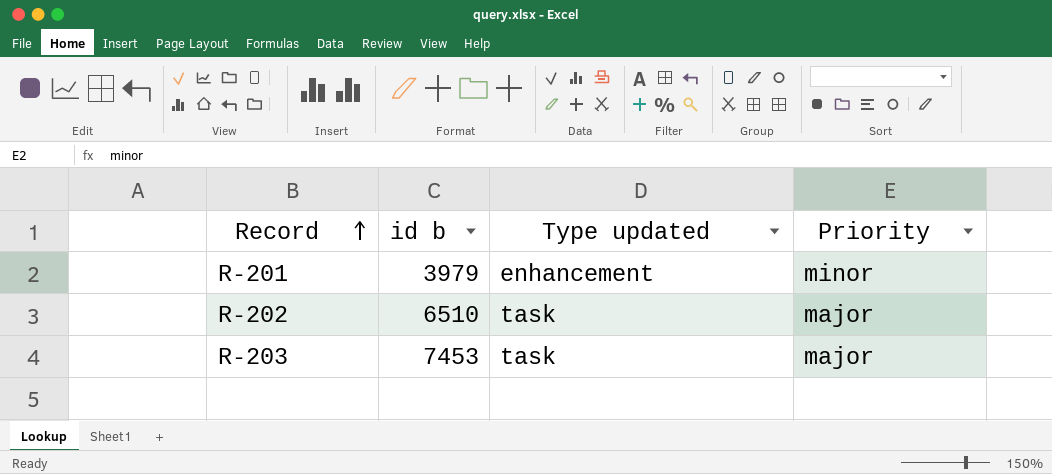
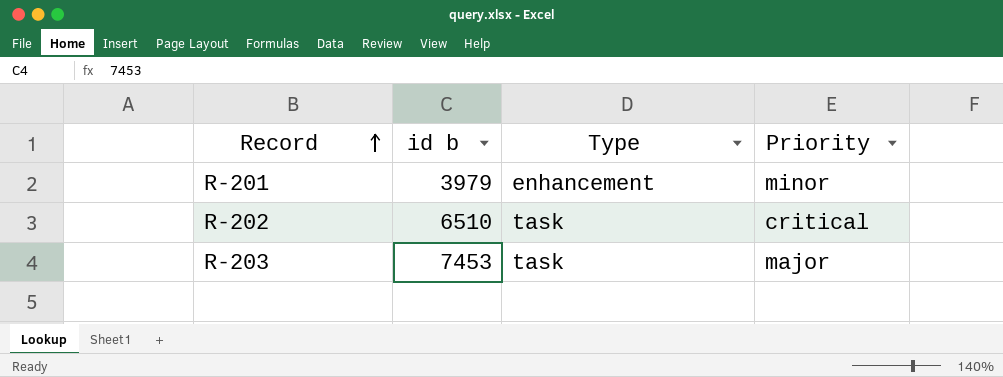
column name: Type updated -> Type
R-202 | Priority: major -> critical

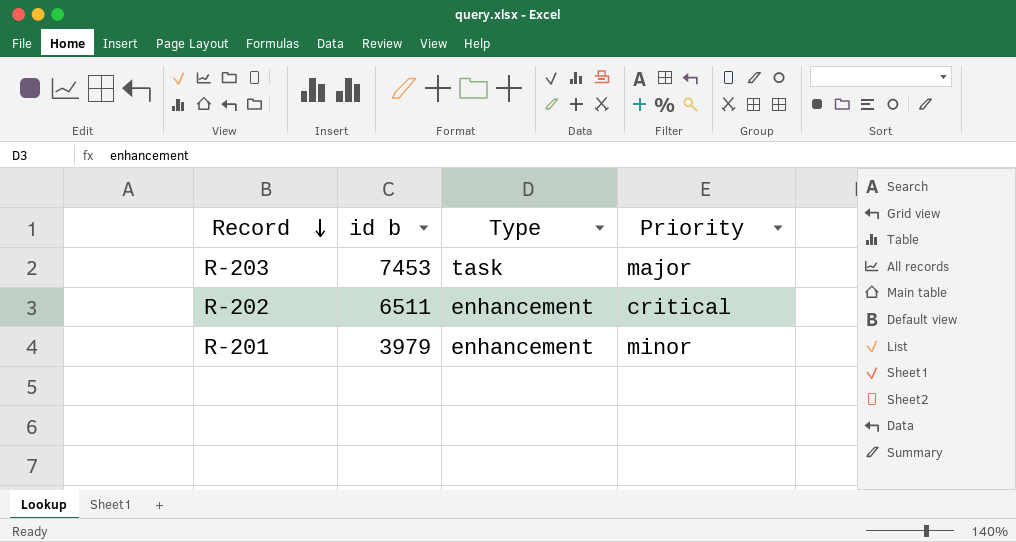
row order: Record ascending -> Record descending
R-202 | id b: 6510 -> 6511
R-202 | Type: task -> enhancement

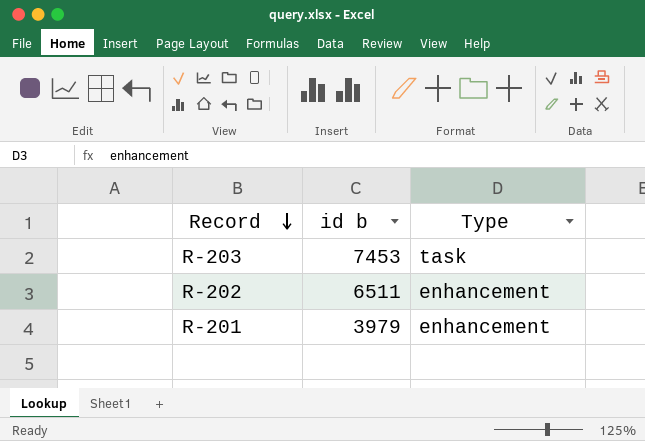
column Priority | position: 4 -> none

